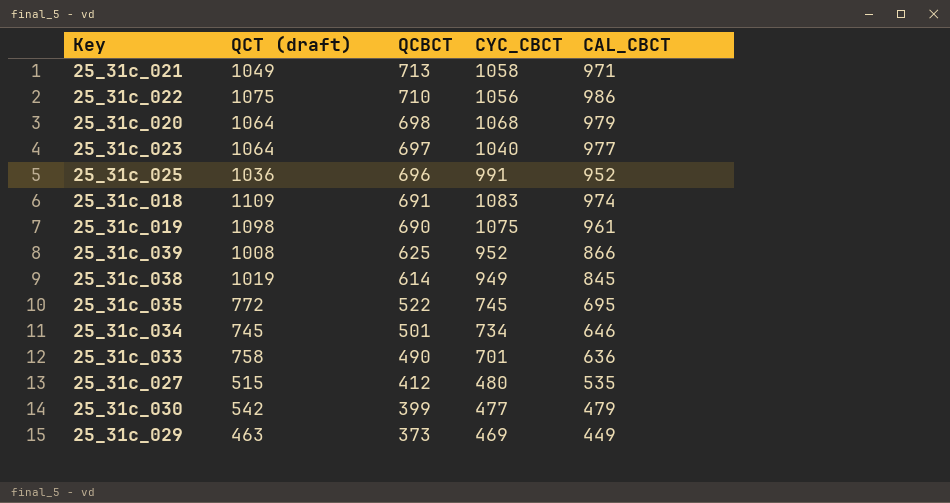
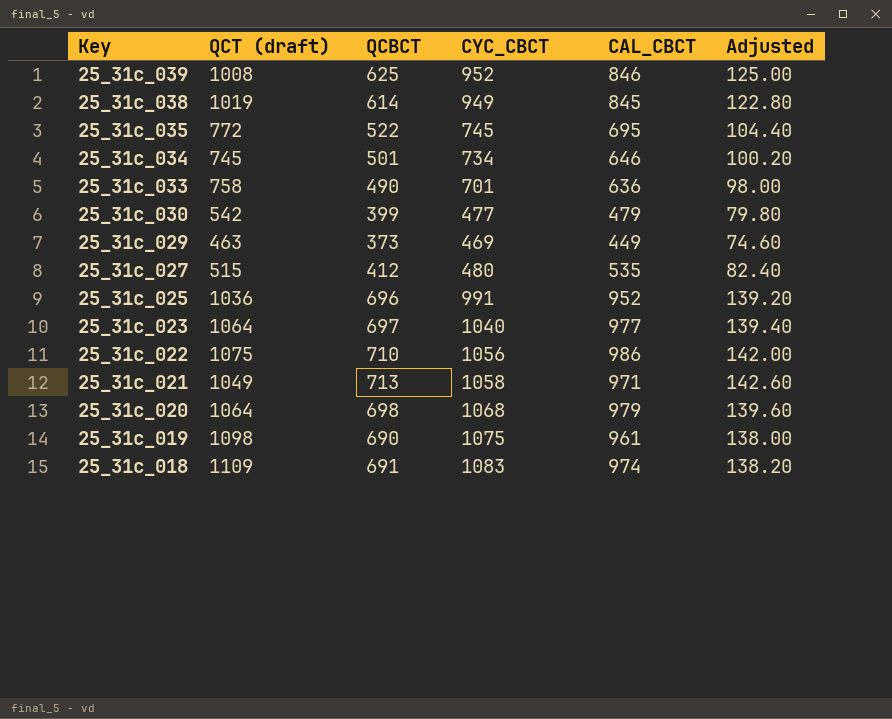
row order: QCBCT descending -> Key descending
column Adjusted | formula: none -> [QCBCT] * 0.2
25_31c_039 | CAL_CBCT: 866 -> 846

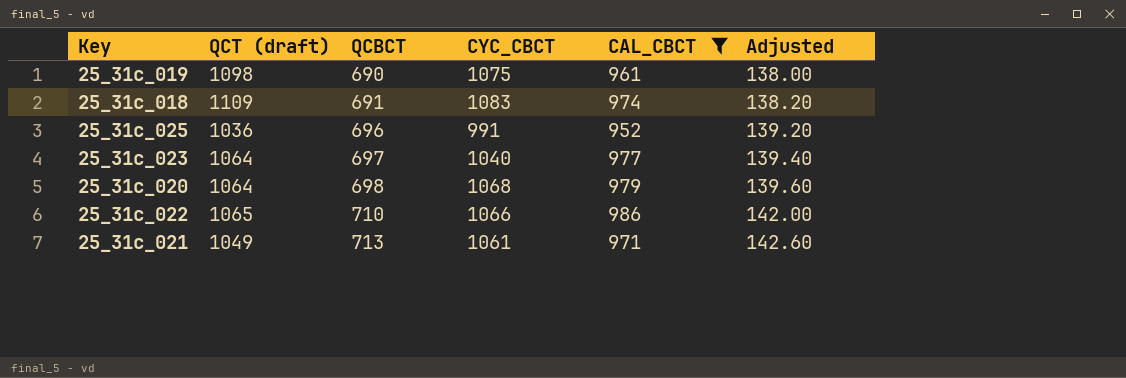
filter: none -> CAL_CBCT >= 952
row order: Key descending -> QCBCT ascending
25_31c_022 | QCT (draft): 1075 -> 1065
25_31c_022 | CYC_CBCT: 1056 -> 1066
25_31c_021 | CYC_CBCT: 1058 -> 1061

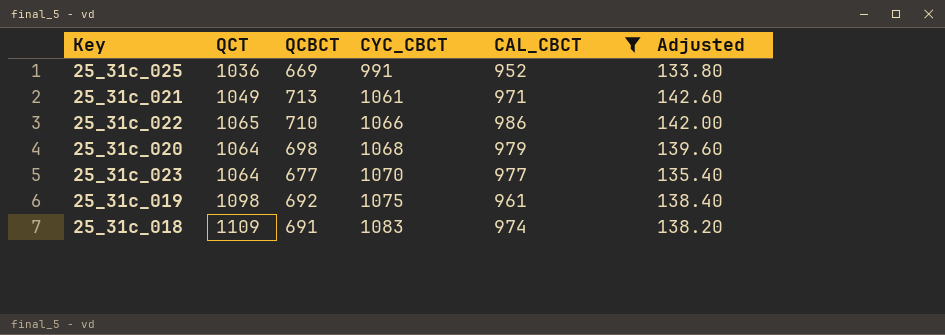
row order: QCBCT ascending -> CYC_CBCT ascending
column name: QCT (draft) -> QCT
25_31c_025 | QCBCT: 696 -> 669
25_31c_025 | Adjusted: 139.20 -> 133.80
25_31c_023 | QCBCT: 697 -> 677
25_31c_023 | CYC_CBCT: 1040 -> 1070
25_31c_023 | Adjusted: 139.40 -> 135.40
25_31c_019 | QCBCT: 690 -> 692
25_31c_019 | Adjusted: 138.00 -> 138.40

